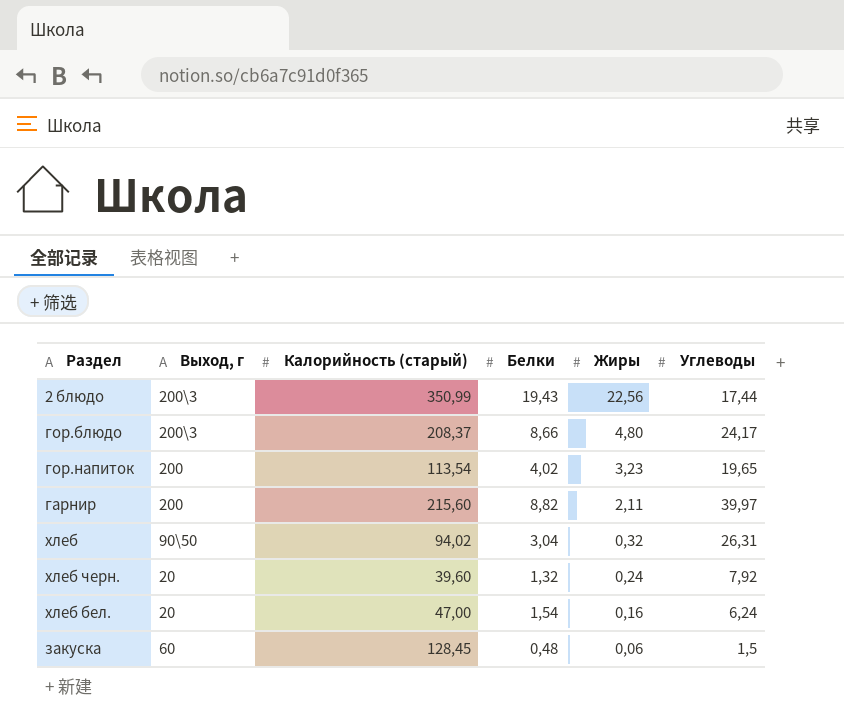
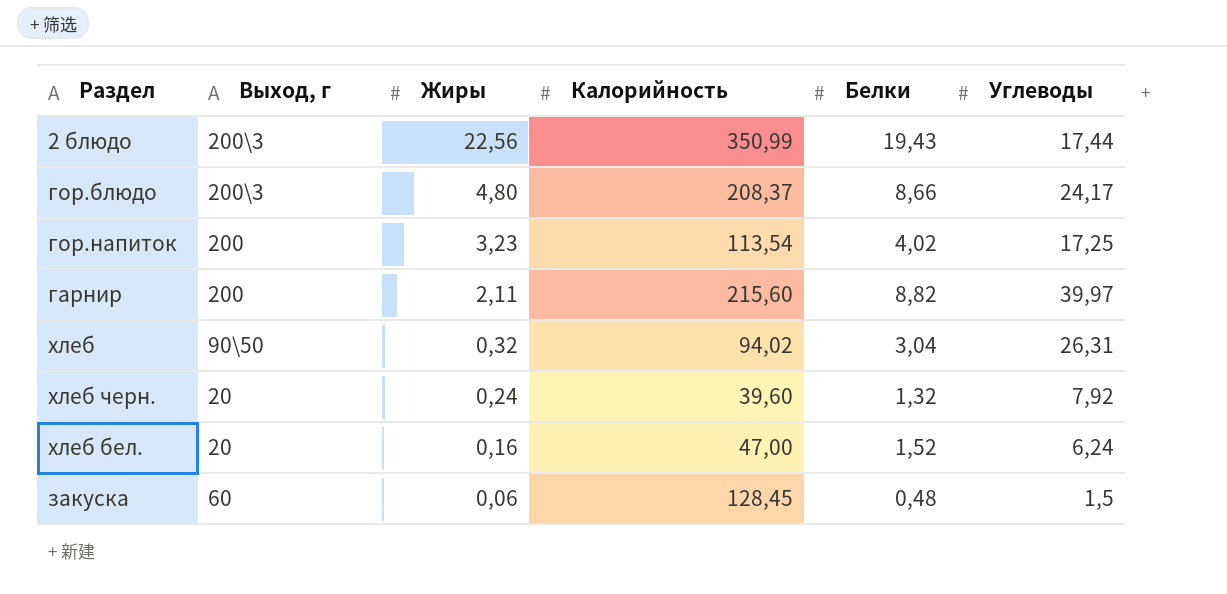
column Жиры | position: 5 -> 3
column name: Калорийность (старый) -> Калорийность
гор.напиток | Углеводы: 19,65 -> 17,25
хлеб бел. | Белки: 1,54 -> 1,52

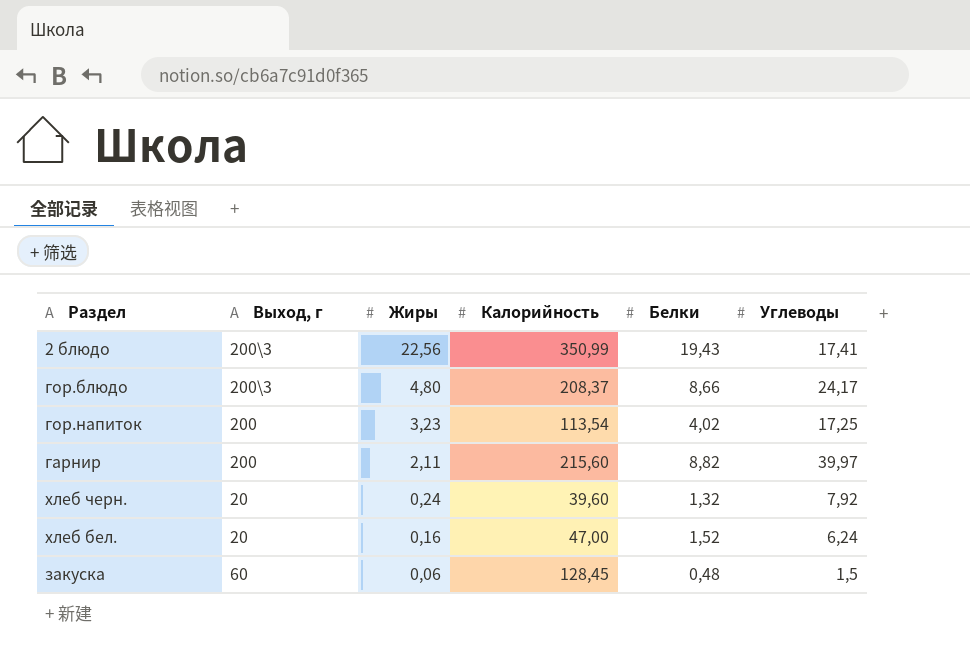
row хлеб: 90\50 | 0,32 | 94,02 | 3,04 | 26,31 -> none
2 блюдо | Углеводы: 17,44 -> 17,41

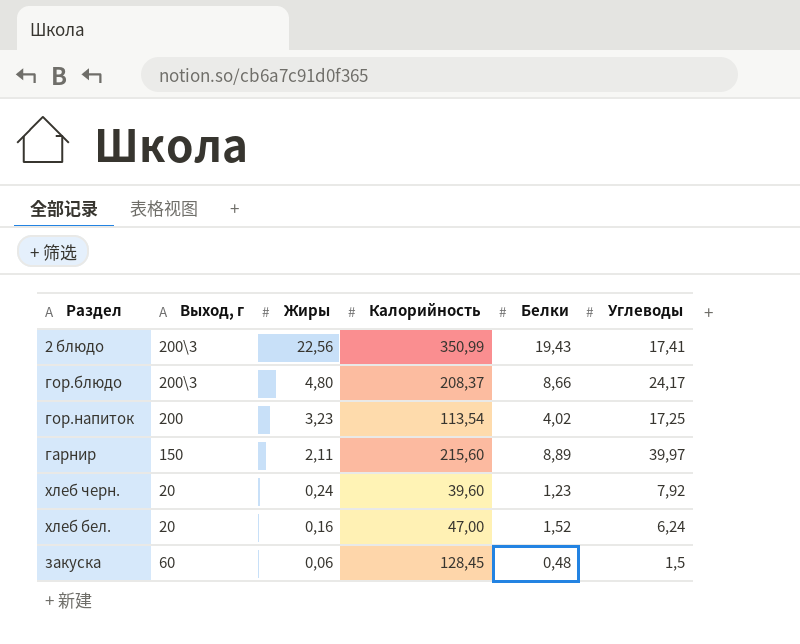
гарнир | Выход, г: 200 -> 150
гарнир | Белки: 8,82 -> 8,89
хлеб черн. | Белки: 1,32 -> 1,23

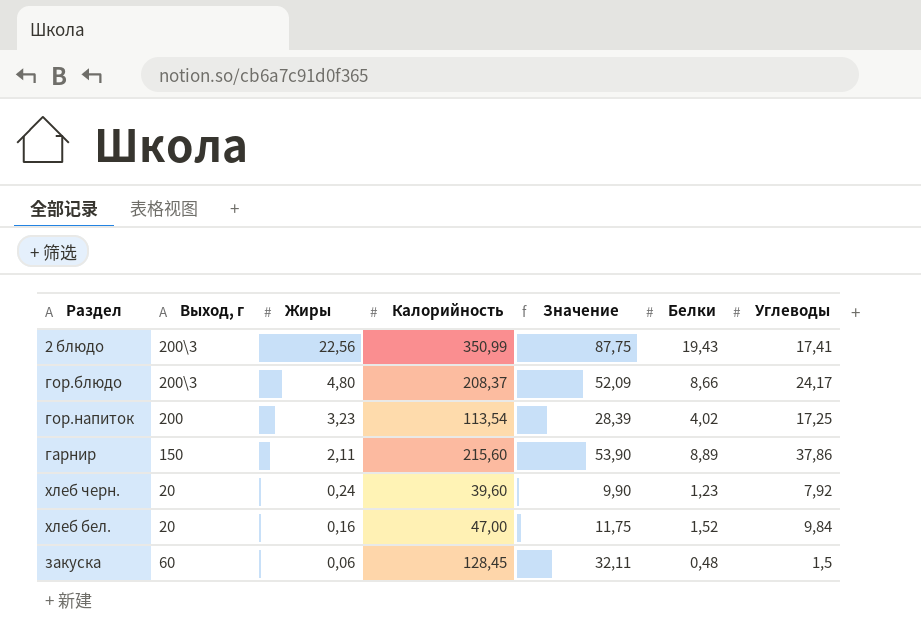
column Значение | formula: none -> [Калорийность] * 0,25
гарнир | Углеводы: 39,97 -> 37,86
хлеб бел. | Углеводы: 6,24 -> 9,84

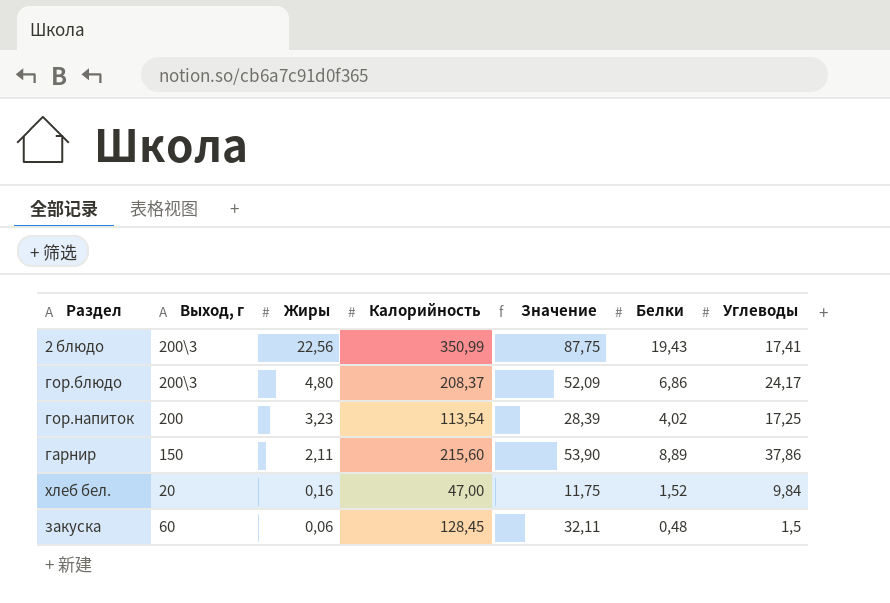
row хлеб черн.: 20 | 0,24 | 39,60 | 9,90 | 1,23 | 7,92 -> none
гор.блюдо | Белки: 8,66 -> 6,86

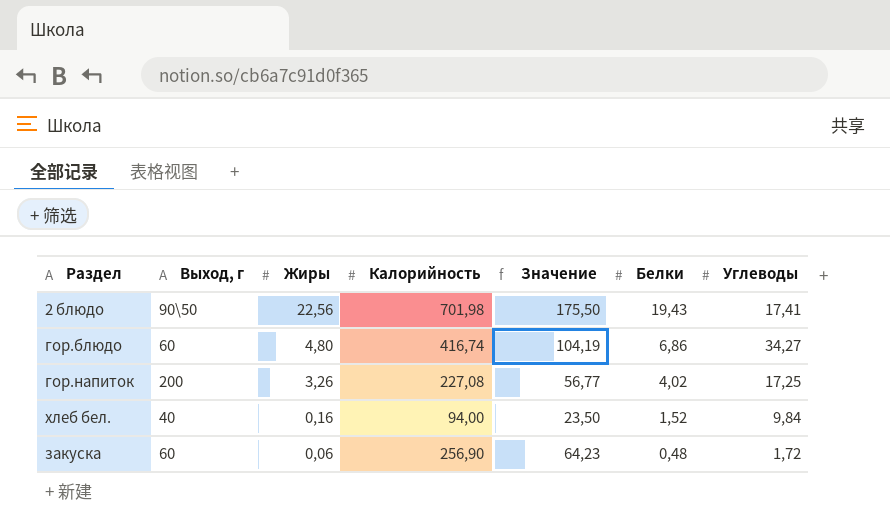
row гарнир: 150 | 2,11 | 215,60 | 53,90 | 8,89 | 37,86 -> none
2 блюдо | Выход, г: 200\3 -> 90\50
2 блюдо | Калорийность: 350,99 -> 701,98
2 блюдо | Значение: 87,75 -> 175,50
гор.блюдо | Выход, г: 200\3 -> 60
гор.блюдо | Калорийность: 208,37 -> 416,74
гор.блюдо | Значение: 52,09 -> 104,19
гор.блюдо | Углеводы: 24,17 -> 34,27
гор.напиток | Жиры: 3,23 -> 3,26
гор.напиток | Калорийность: 113,54 -> 227,08
гор.напиток | Значение: 28,39 -> 56,77
хлеб бел. | Выход, г: 20 -> 40
хлеб бел. | Калорийность: 47,00 -> 94,00
хлеб бел. | Значение: 11,75 -> 23,50
закуска | Калорийность: 128,45 -> 256,90
закуска | Значение: 32,11 -> 64,23
закуска | Углеводы: 1,5 -> 1,72

